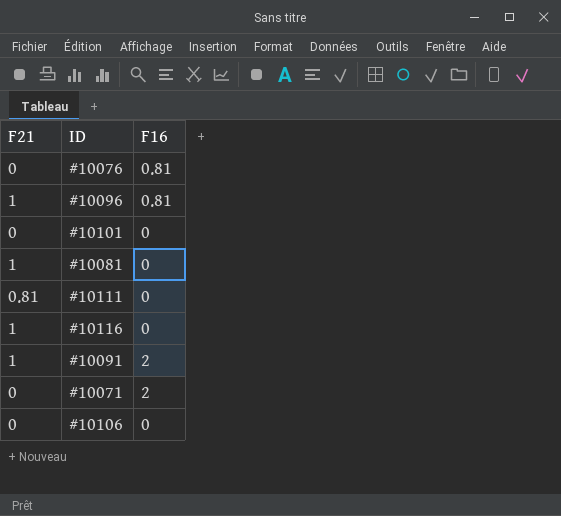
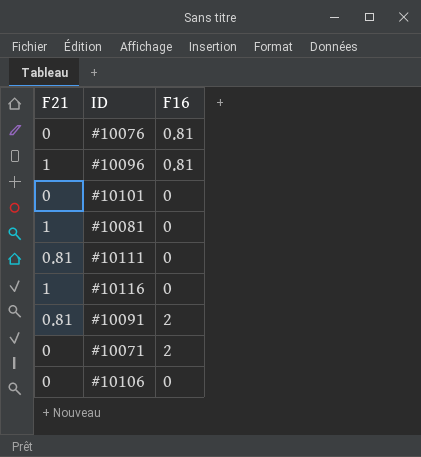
#10091 | F21: 1 -> 0.81

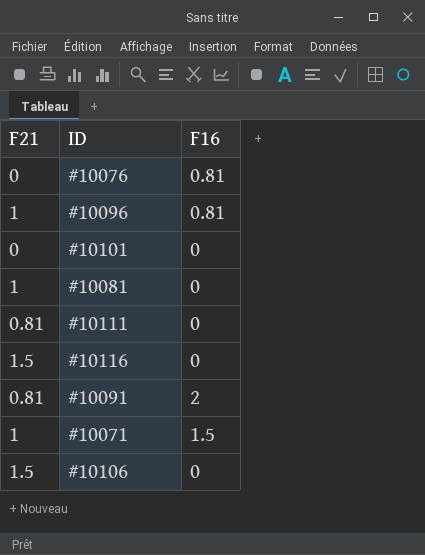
#10116 | F21: 1 -> 1.5
#10071 | F21: 0 -> 1
#10071 | F16: 2 -> 1.5
#10106 | F21: 0 -> 1.5

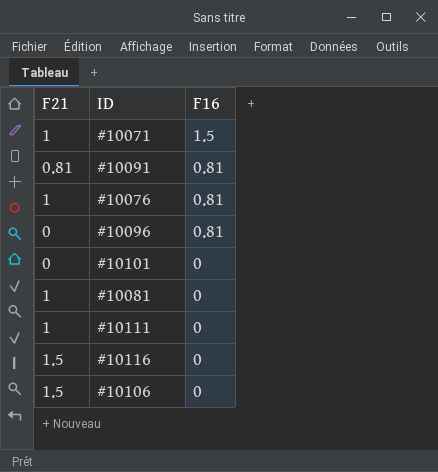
row order: none -> F16 descending
#10091 | F16: 2 -> 0.81
#10076 | F21: 0 -> 1
#10096 | F21: 1 -> 0
#10111 | F21: 0.81 -> 1

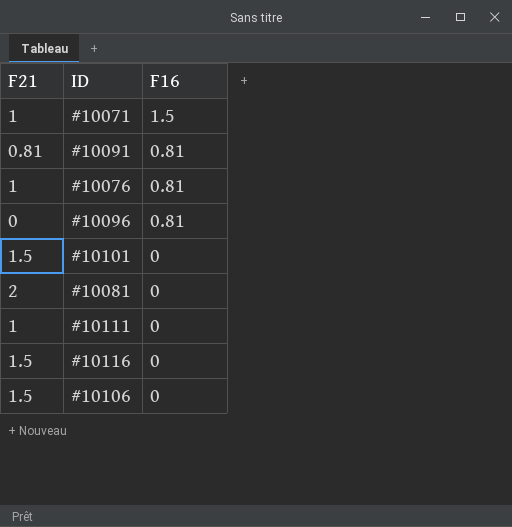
#10101 | F21: 0 -> 1.5
#10081 | F21: 1 -> 2

